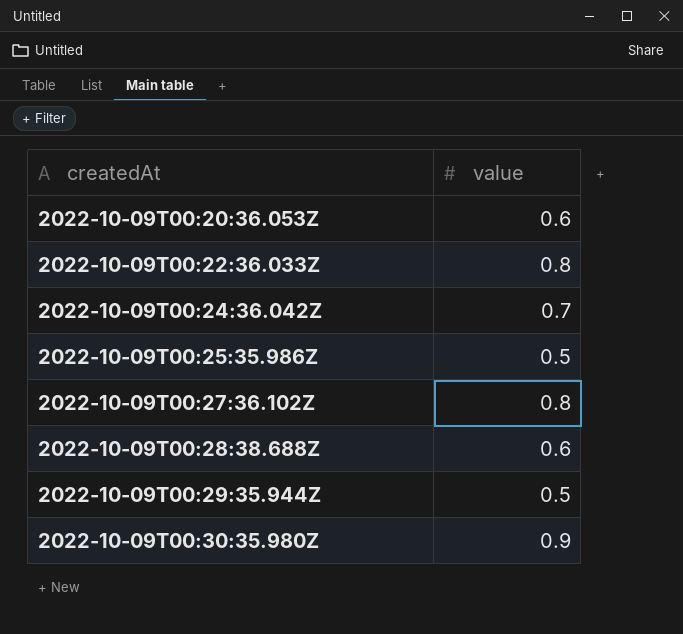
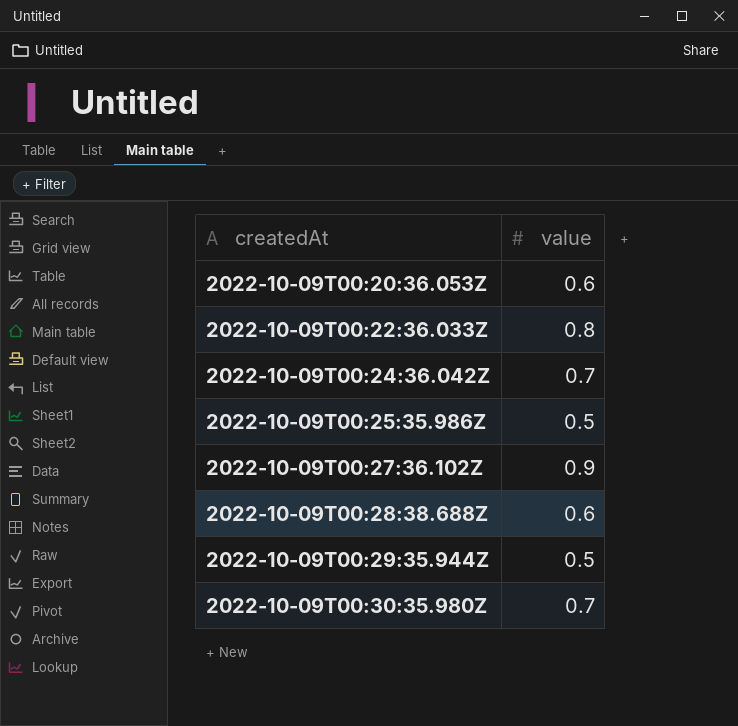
2022-10-09T00:27:36.102Z | value: 0.8 -> 0.9
2022-10-09T00:30:35.980Z | value: 0.9 -> 0.7

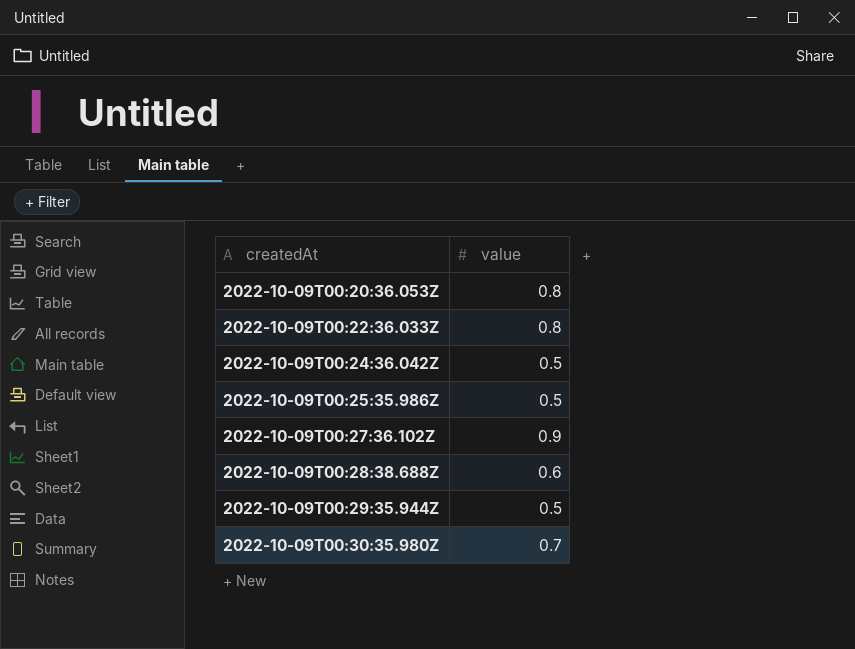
2022-10-09T00:20:36.053Z | value: 0.6 -> 0.8
2022-10-09T00:24:36.042Z | value: 0.7 -> 0.5

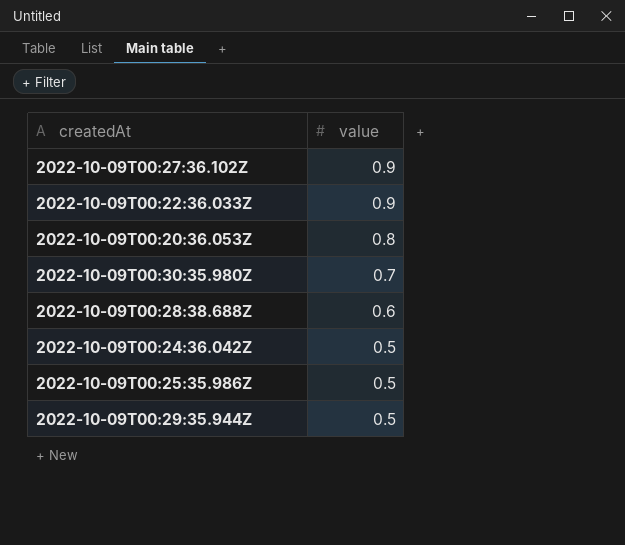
row order: createdAt ascending -> value descending
2022-10-09T00:22:36.033Z | value: 0.8 -> 0.9

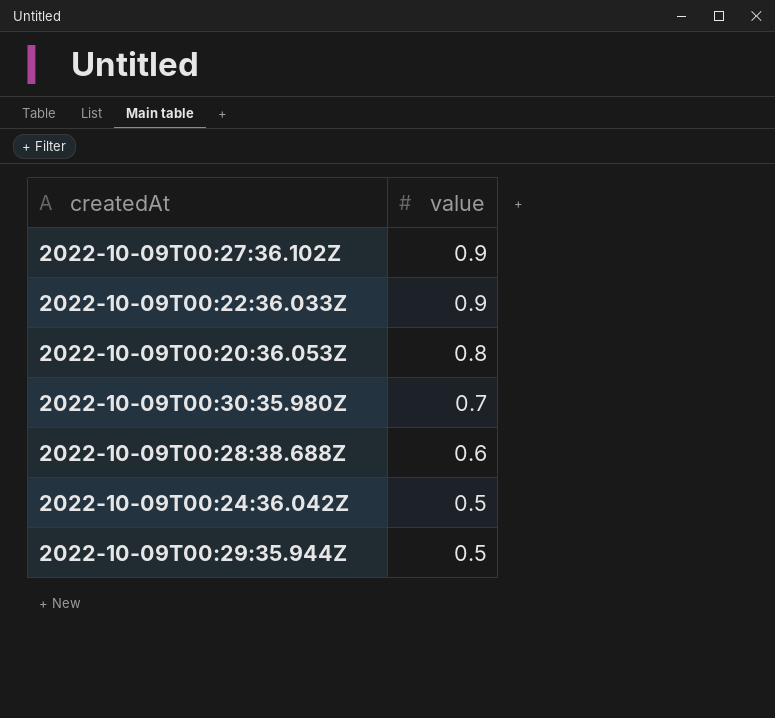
row 2022-10-09T00:25:35.986Z: 0.5 -> none

